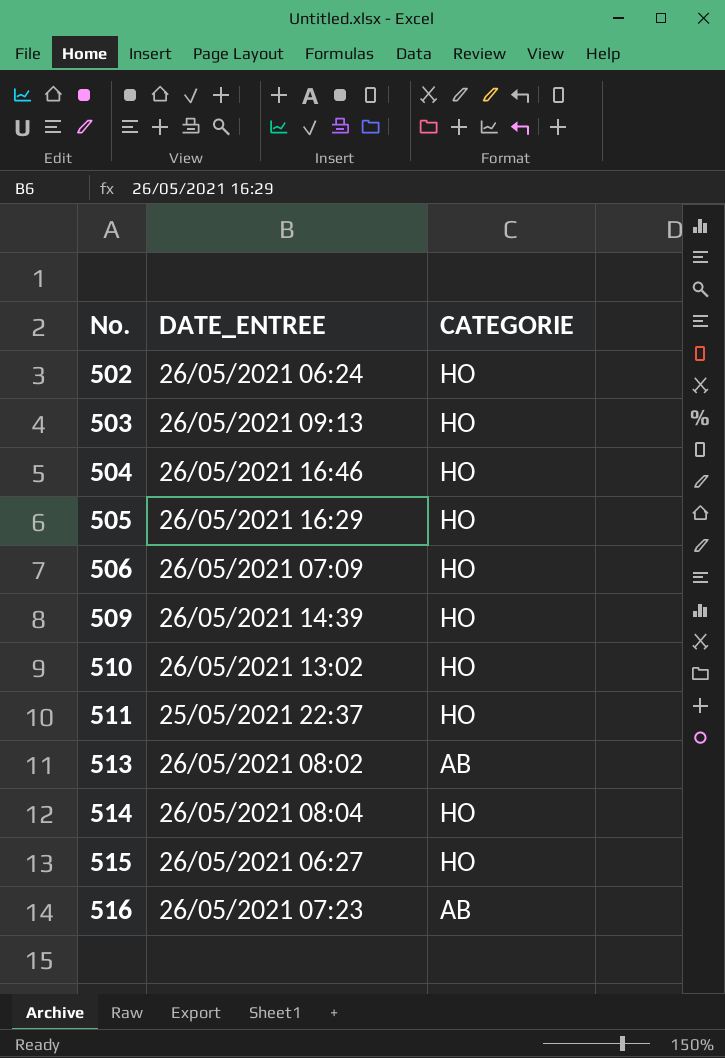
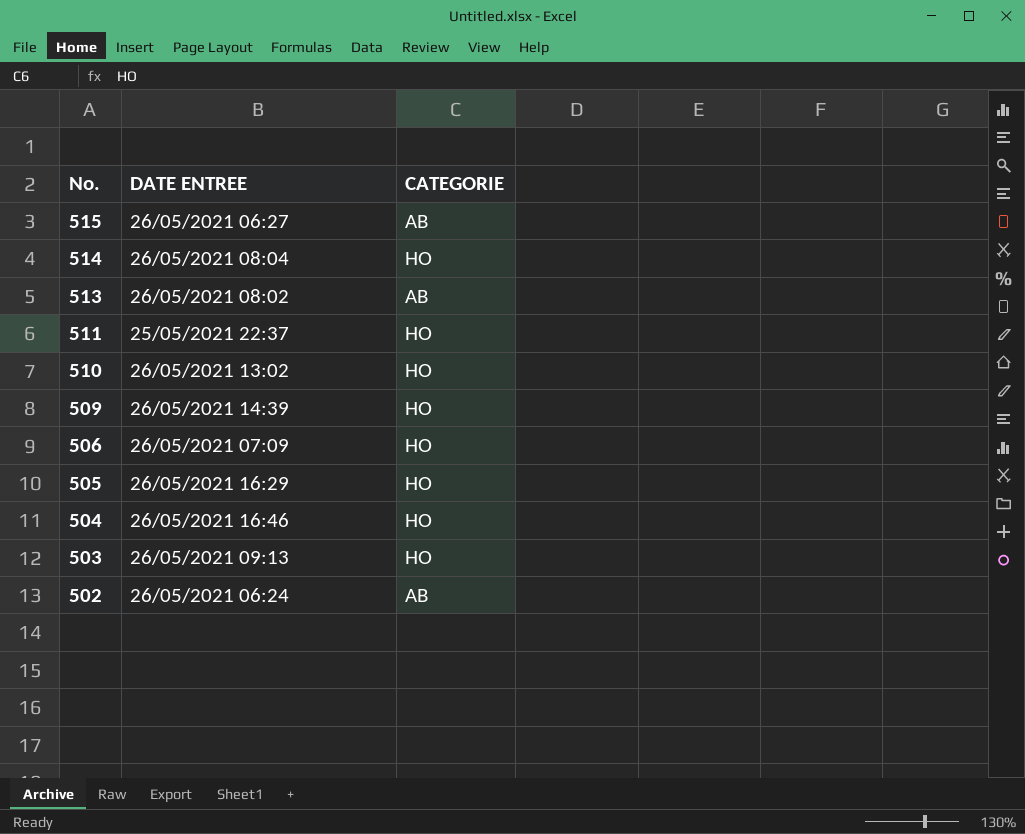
row order: No. ascending -> No. descending
column name: DATE_ENTREE -> DATE ENTREE
row 516: 26/05/2021 07:23 | AB -> none
515 | CATEGORIE: HO -> AB
502 | CATEGORIE: HO -> AB

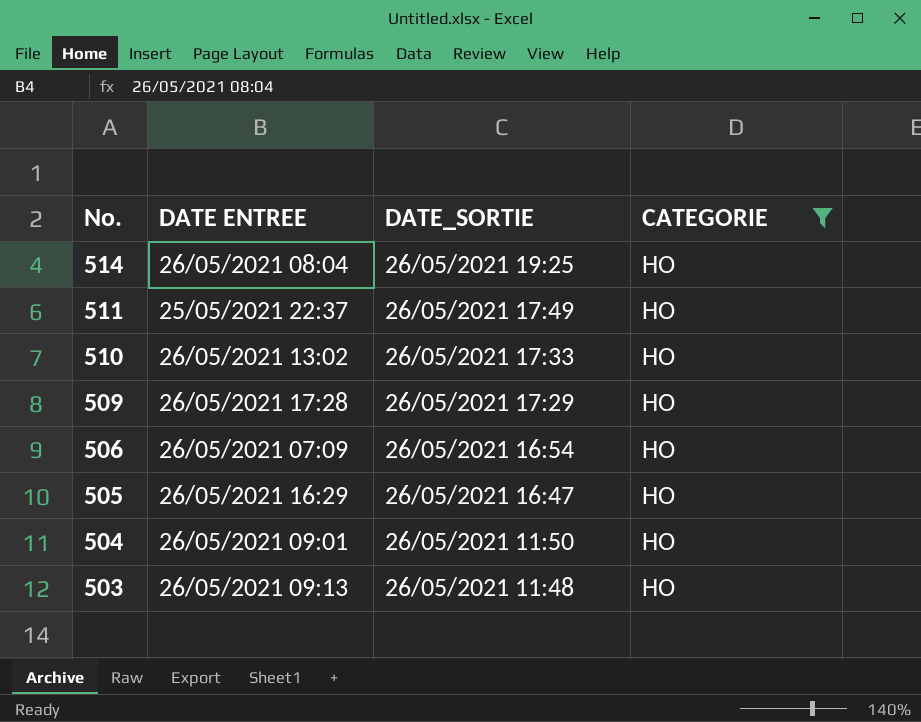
filter: none -> CATEGORIE = HO
column DATE_SORTIE | position: none -> 3
509 | DATE ENTREE: 26/05/2021 14:39 -> 26/05/2021 17:28
504 | DATE ENTREE: 26/05/2021 16:46 -> 26/05/2021 09:01

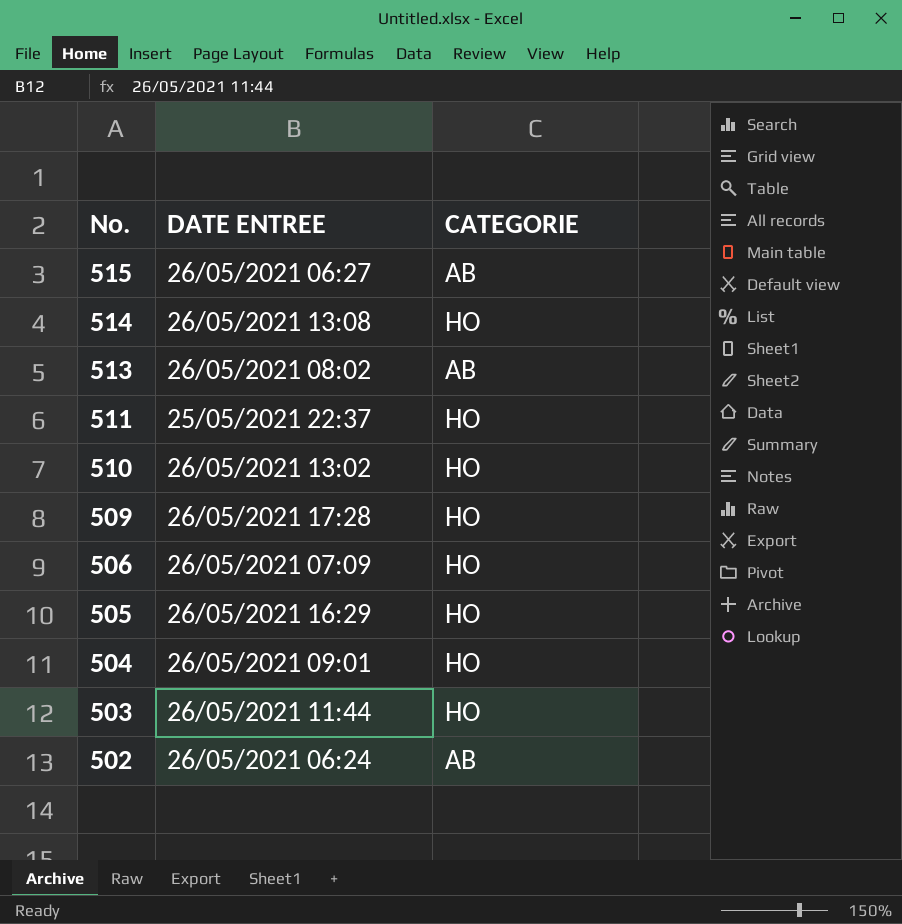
filter: CATEGORIE = HO -> none
column DATE_SORTIE | position: 3 -> none
514 | DATE ENTREE: 26/05/2021 08:04 -> 26/05/2021 13:08
503 | DATE ENTREE: 26/05/2021 09:13 -> 26/05/2021 11:44

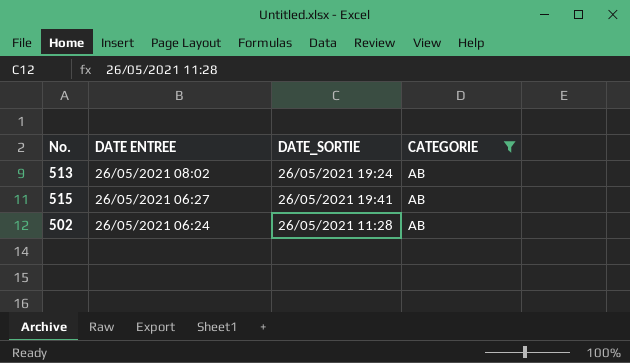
filter: none -> CATEGORIE = AB
row order: No. descending -> DATE ENTREE descending
column DATE_SORTIE | position: none -> 3

